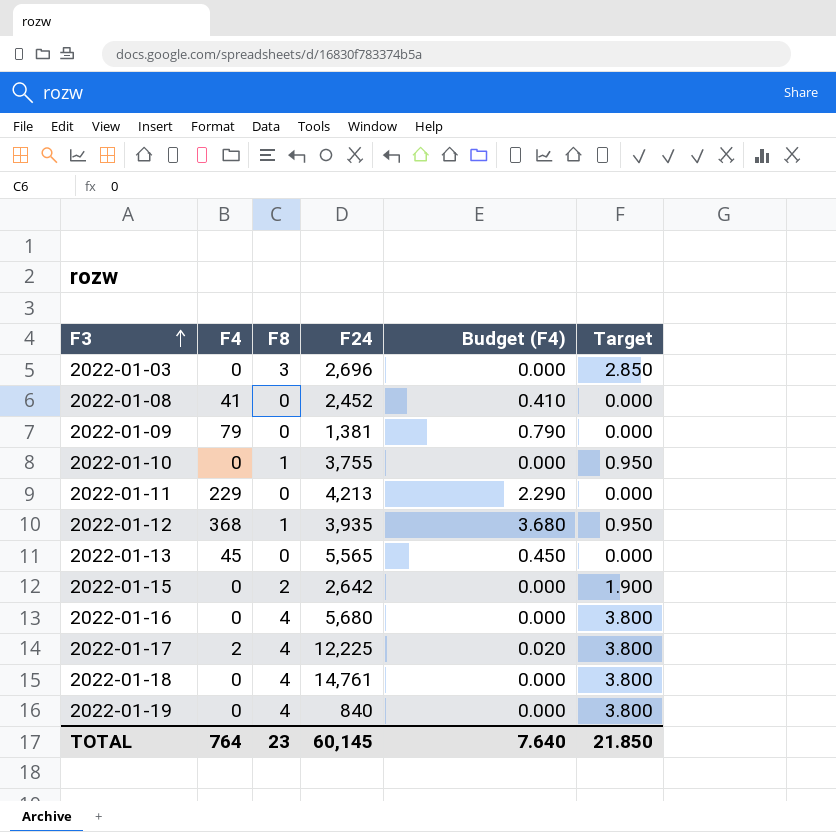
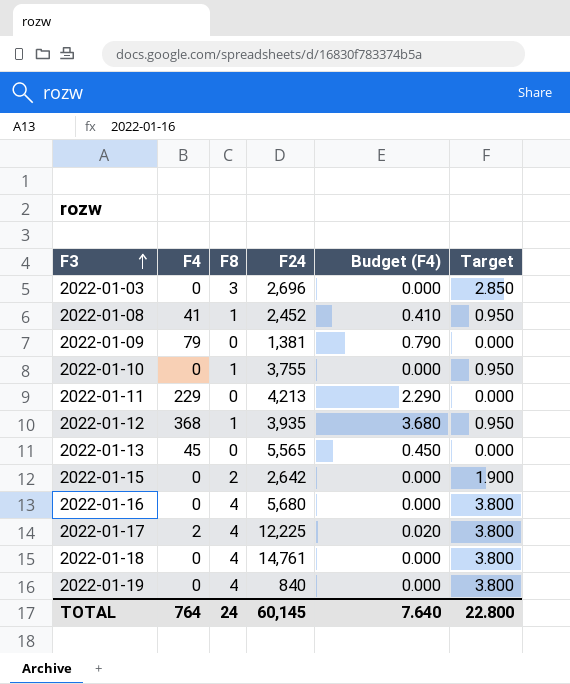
2022-01-08 | F8: 0 -> 1
2022-01-08 | Target: 0.000 -> 0.950
TOTAL | F8: 23 -> 24
TOTAL | Target: 21.850 -> 22.800

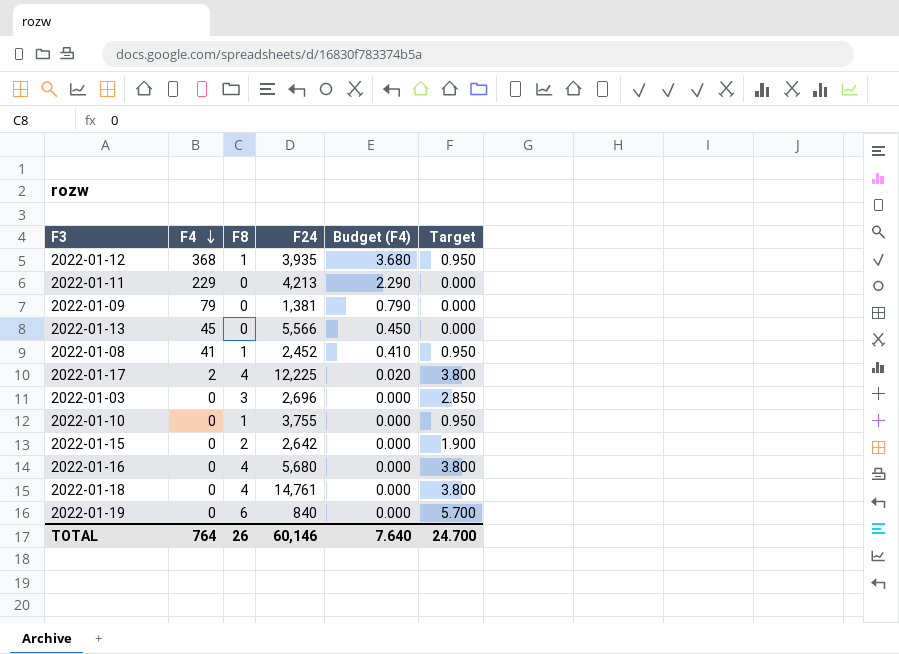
row order: F3 ascending -> F4 descending
2022-01-13 | F24: 5,565 -> 5,566
2022-01-19 | F8: 4 -> 6
2022-01-19 | Target: 3.800 -> 5.700
TOTAL | F8: 24 -> 26
TOTAL | F24: 60,145 -> 60,146
TOTAL | Target: 22.800 -> 24.700

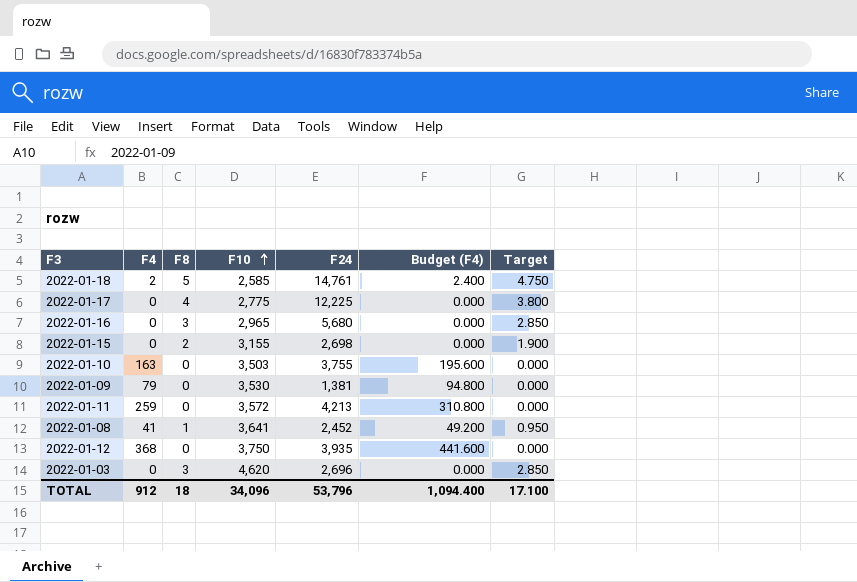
row order: F4 descending -> F10 ascending
column F10 | position: none -> 4
column Budget (F4) | formula: [F4] * 0.01 -> [F4] * 1.2
row 2022-01-13: 45 | 0 | 5,566 | 0.450 | 0.000 -> none
row 2022-01-19: 0 | 6 | 840 | 0.000 | 5.700 -> none
2022-01-18 | F4: 0 -> 2
2022-01-18 | F8: 4 -> 5
2022-01-18 | Target: 3.800 -> 4.750
2022-01-17 | F4: 2 -> 0
2022-01-16 | F8: 4 -> 3
2022-01-16 | Target: 3.800 -> 2.850
2022-01-15 | F24: 2,642 -> 2,698
2022-01-10 | F4: 0 -> 163
2022-01-10 | F8: 1 -> 0
2022-01-10 | Target: 0.950 -> 0.000
2022-01-11 | F4: 229 -> 259
2022-01-12 | F8: 1 -> 0
2022-01-12 | Target: 0.950 -> 0.000
TOTAL | F4: 764 -> 912
TOTAL | F8: 26 -> 18
TOTAL | F24: 60,146 -> 53,796
TOTAL | Budget (F4): 7.640 -> 1,094.400
TOTAL | Target: 24.700 -> 17.100

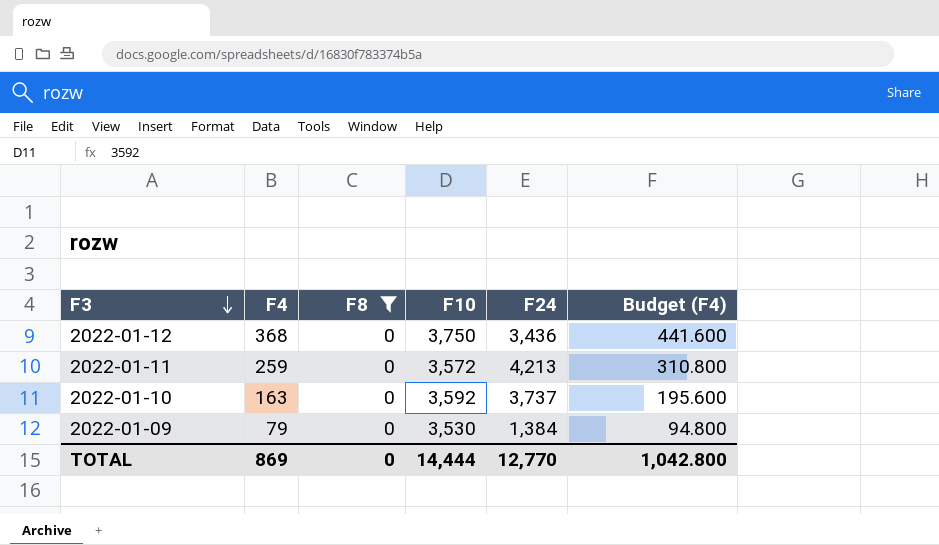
filter: none -> F8 = 0
row order: F10 ascending -> F3 descending
column Target | formula: [F8] * 0.95 -> none
2022-01-12 | F24: 3,935 -> 3,436
2022-01-10 | F10: 3,503 -> 3,592
2022-01-10 | F24: 3,755 -> 3,737
2022-01-09 | F24: 1,381 -> 1,384
TOTAL | F4: 912 -> 869
TOTAL | F8: 18 -> 0
TOTAL | F10: 34,096 -> 14,444
TOTAL | F24: 53,796 -> 12,770
TOTAL | Budget (F4): 1,094.400 -> 1,042.800

